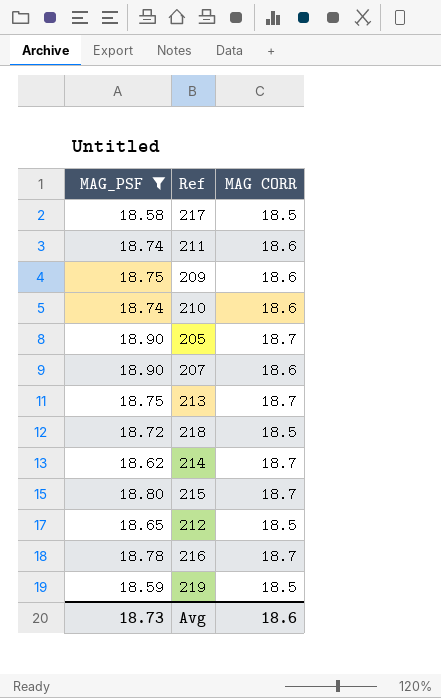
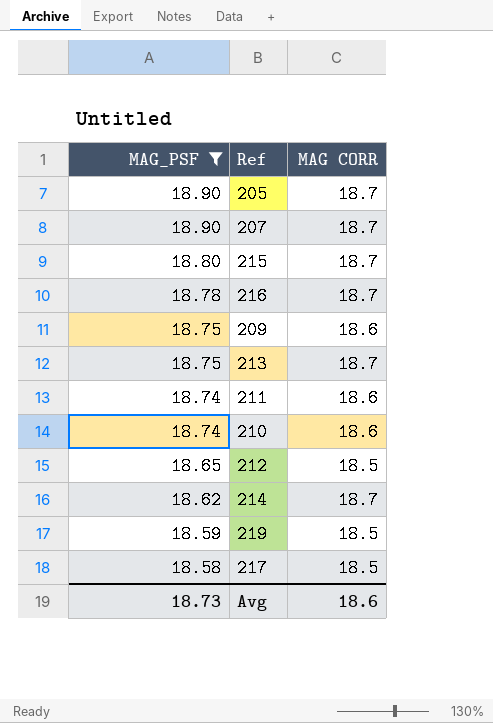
row order: none -> MAG_PSF descending
row 218: 18.72 | 18.5 -> none
207 | MAG CORR: 18.6 -> 18.7

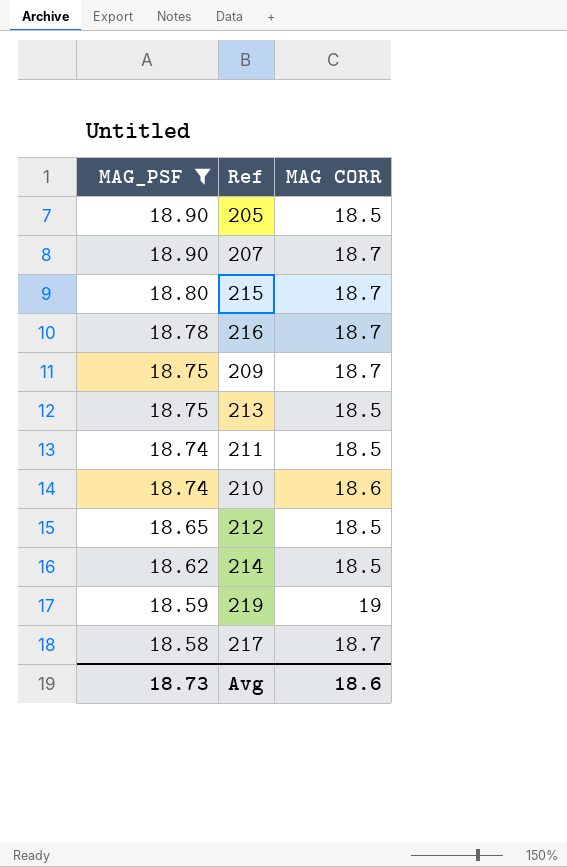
205 | MAG CORR: 18.7 -> 18.5
209 | MAG CORR: 18.6 -> 18.7
213 | MAG CORR: 18.7 -> 18.5
211 | MAG CORR: 18.6 -> 18.5
214 | MAG CORR: 18.7 -> 18.5
219 | MAG CORR: 18.5 -> 19
217 | MAG CORR: 18.5 -> 18.7

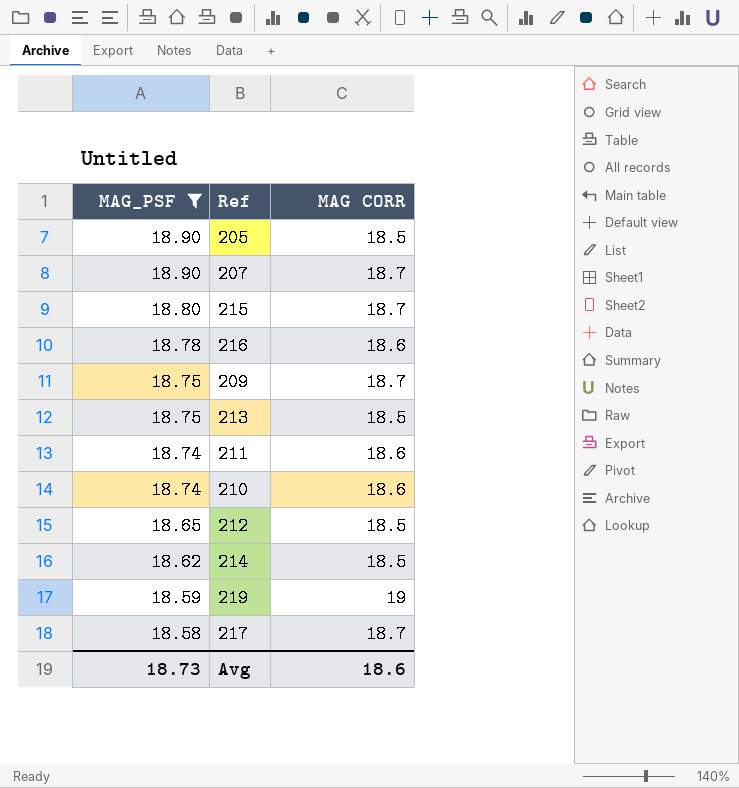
216 | MAG CORR: 18.7 -> 18.6
211 | MAG CORR: 18.5 -> 18.6

